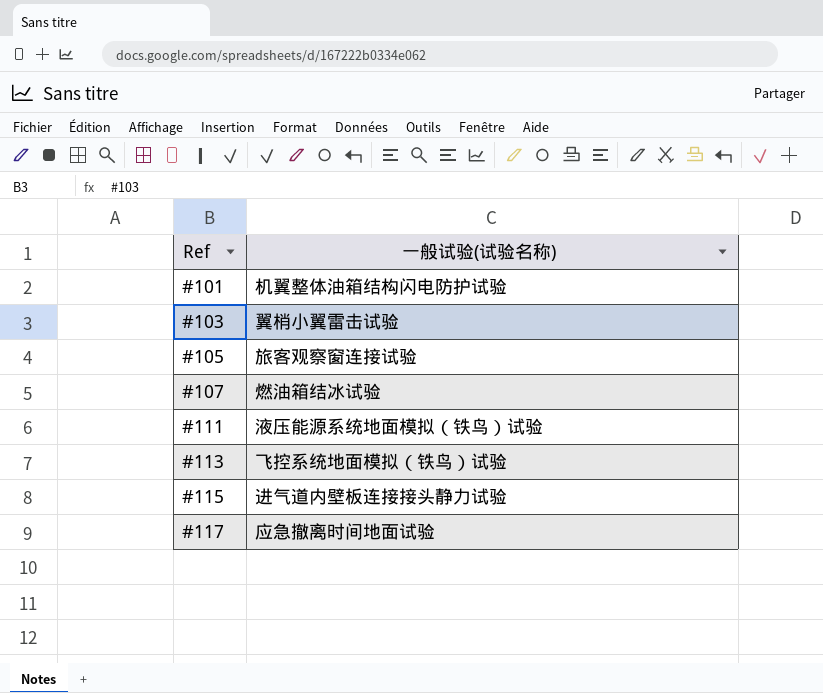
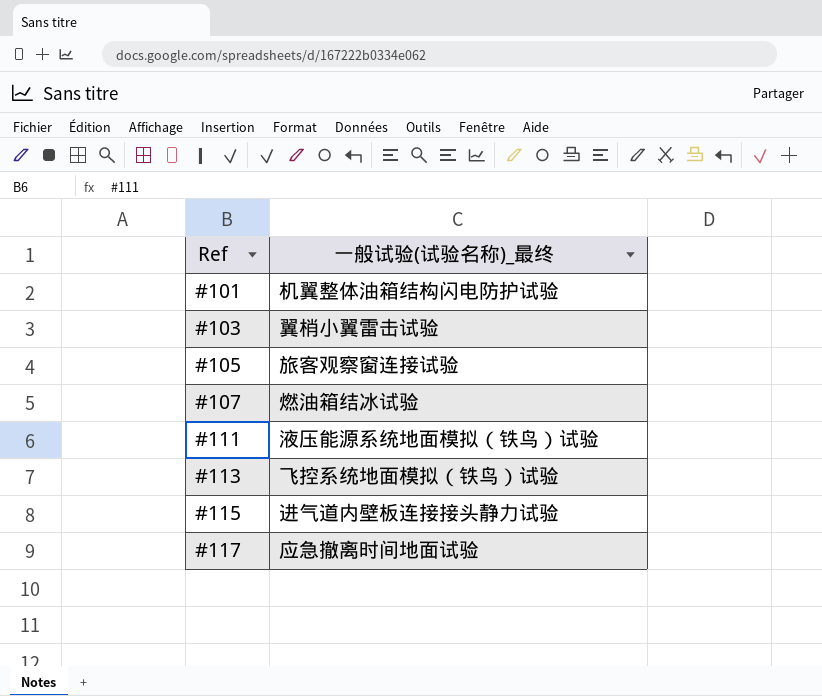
column name: 一般试验(试验名称) -> 一般试验(试验名称)_最终

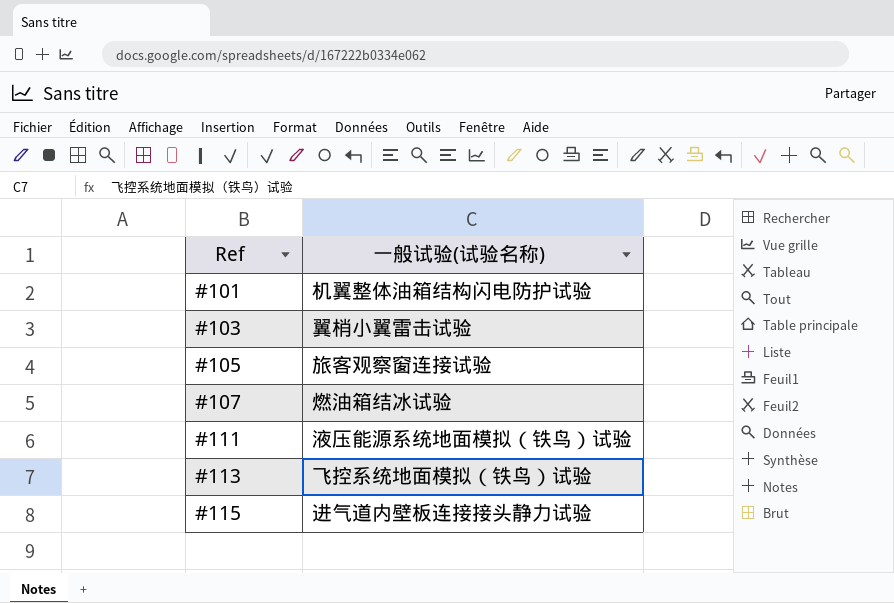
column name: 一般试验(试验名称)_最终 -> 一般试验(试验名称)
row #117: 应急撤离时间地面试验 -> none

